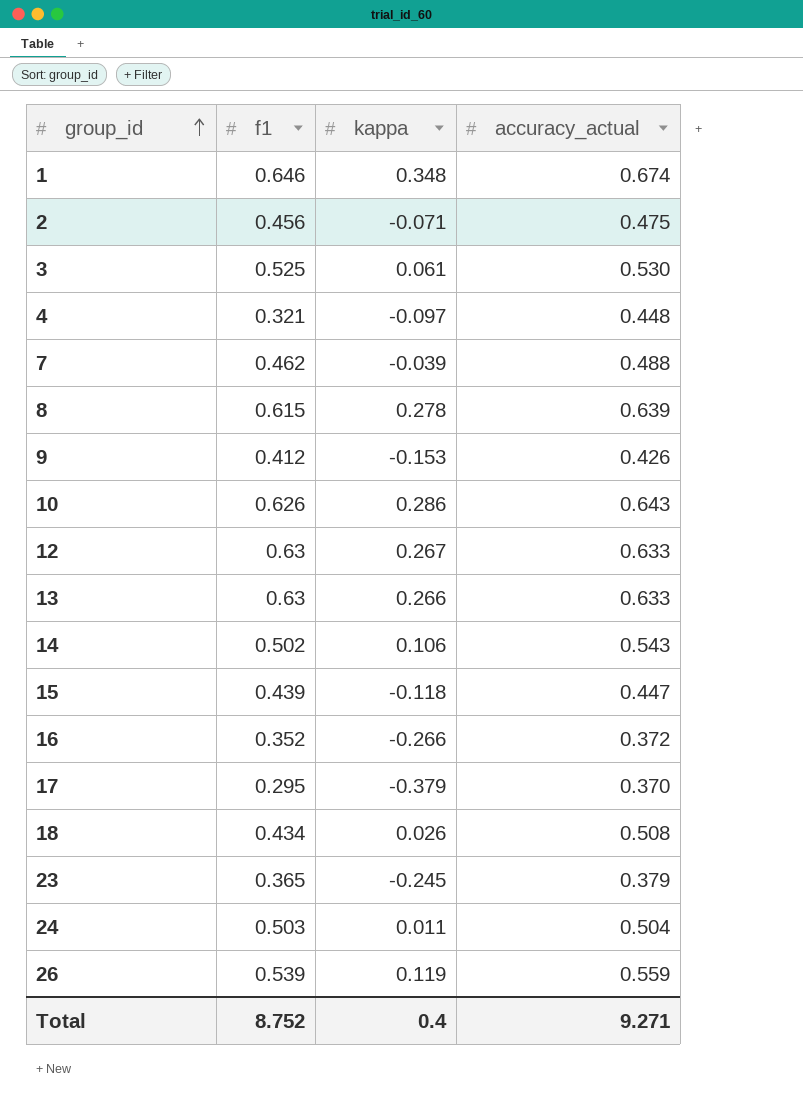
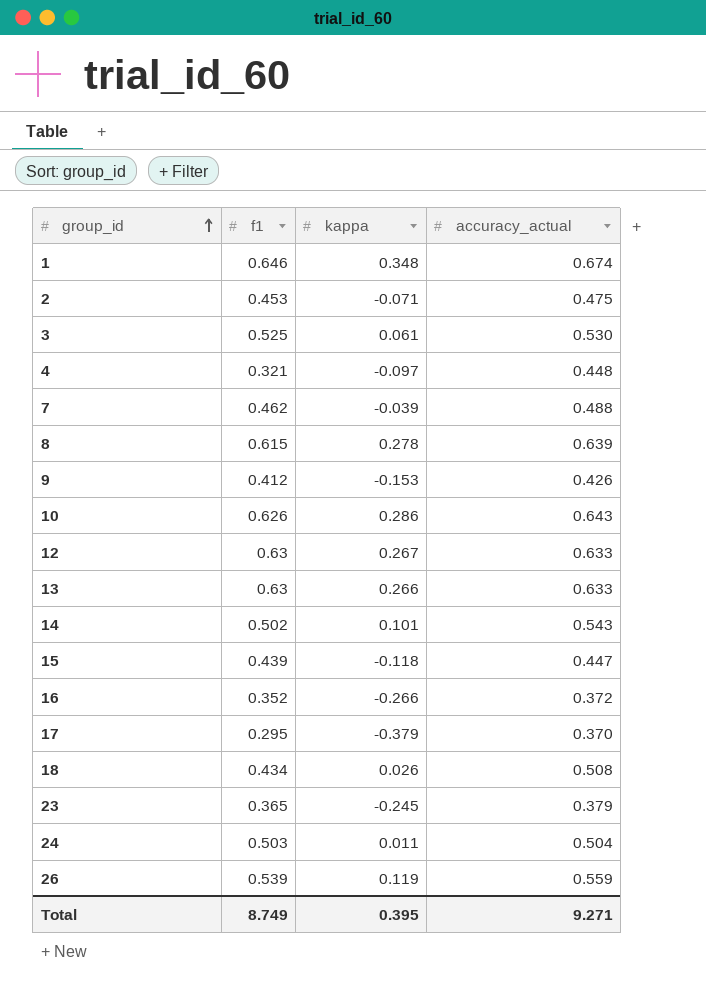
2 | f1: 0.456 -> 0.453
14 | kappa: 0.106 -> 0.101
Total | f1: 8.752 -> 8.749
Total | kappa: 0.4 -> 0.395

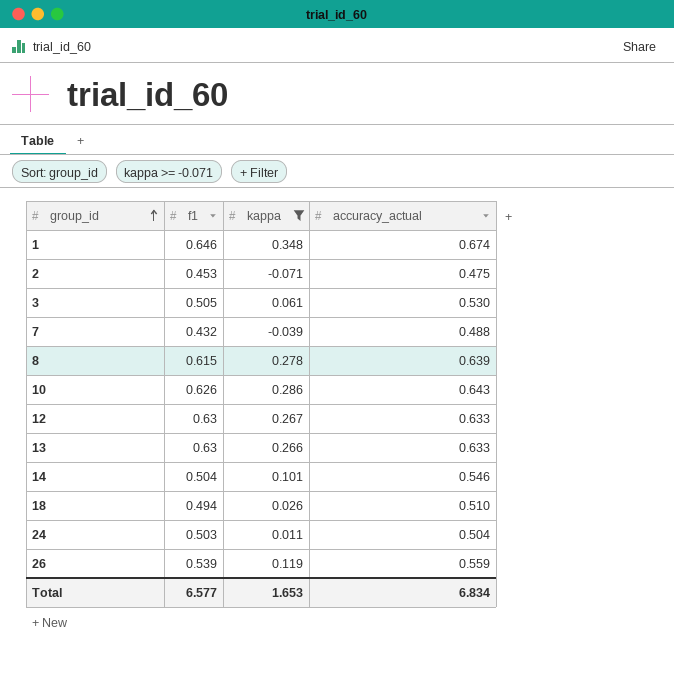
filter: none -> kappa >= -0.071
3 | f1: 0.525 -> 0.505
7 | f1: 0.462 -> 0.432
14 | f1: 0.502 -> 0.504
14 | accuracy_actual: 0.543 -> 0.546
18 | f1: 0.434 -> 0.494
18 | accuracy_actual: 0.508 -> 0.510
Total | f1: 8.749 -> 6.577
Total | kappa: 0.395 -> 1.653
Total | accuracy_actual: 9.271 -> 6.834

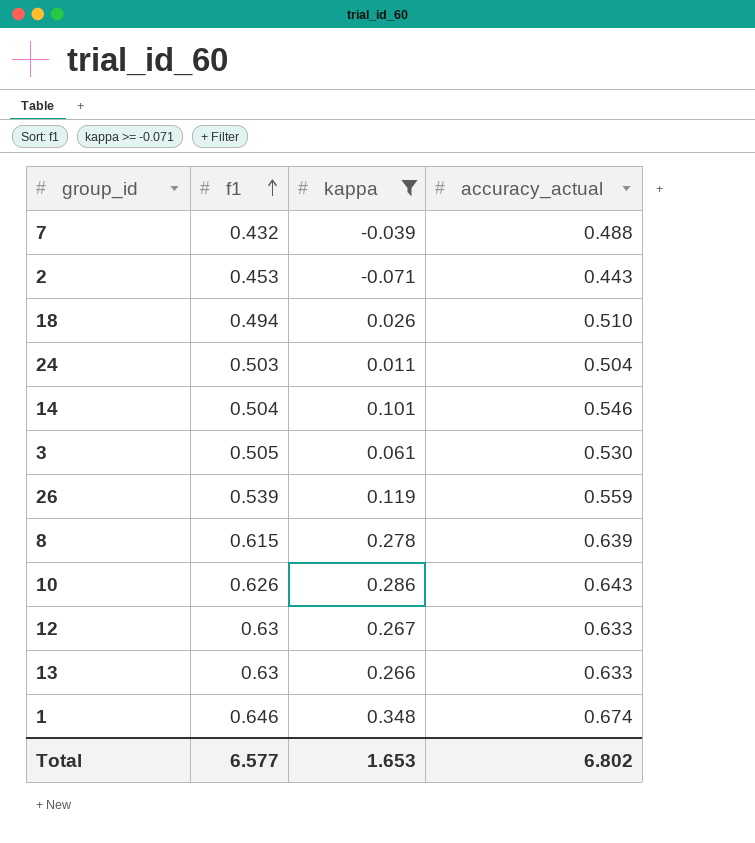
row order: group_id ascending -> f1 ascending
2 | accuracy_actual: 0.475 -> 0.443
Total | accuracy_actual: 6.834 -> 6.802

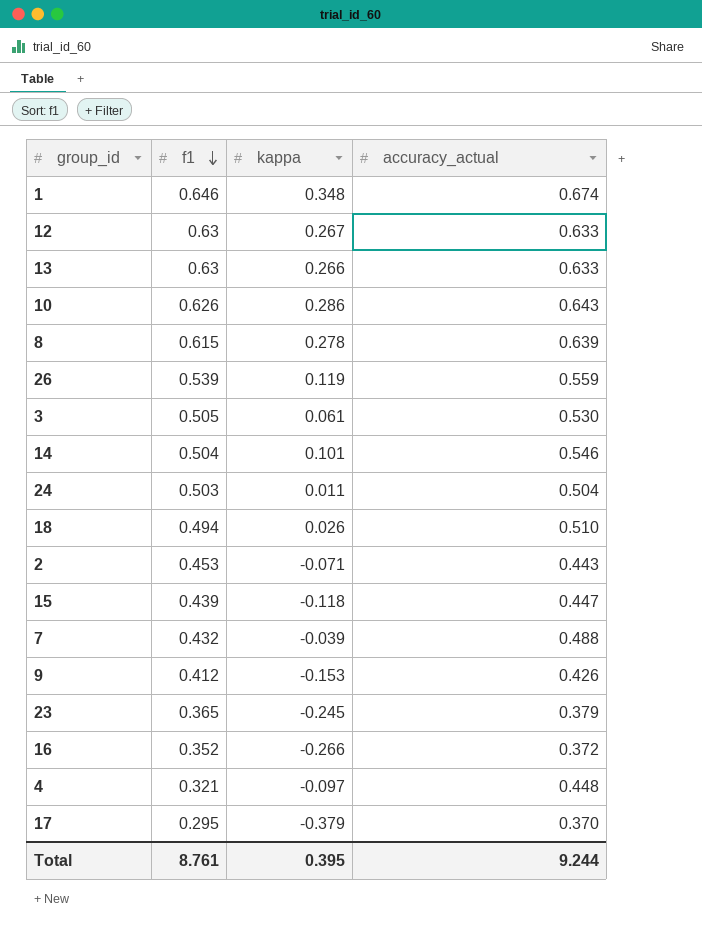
filter: kappa >= -0.071 -> none
row order: f1 ascending -> f1 descending
Total | f1: 6.577 -> 8.761
Total | kappa: 1.653 -> 0.395
Total | accuracy_actual: 6.802 -> 9.244

